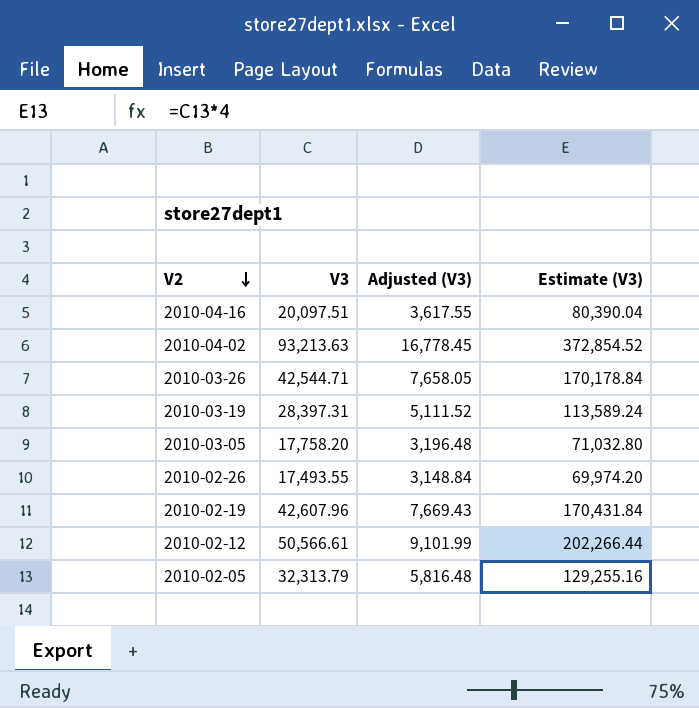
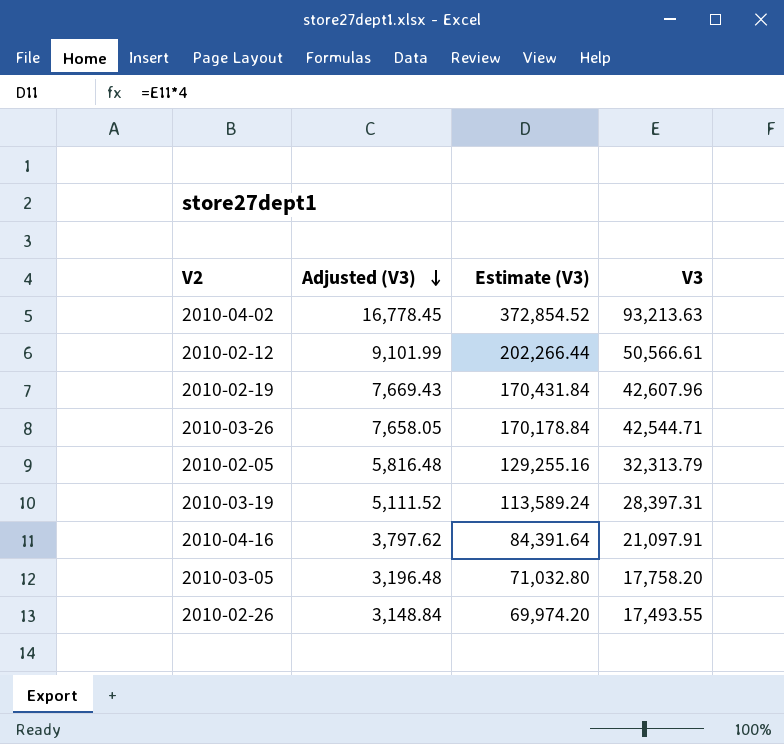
row order: V2 descending -> Adjusted (V3) descending
column V3 | position: 2 -> 4
2010-04-16 | Adjusted (V3): 3,617.55 -> 3,797.62
2010-04-16 | Estimate (V3): 80,390.04 -> 84,391.64
2010-04-16 | V3: 20,097.51 -> 21,097.91

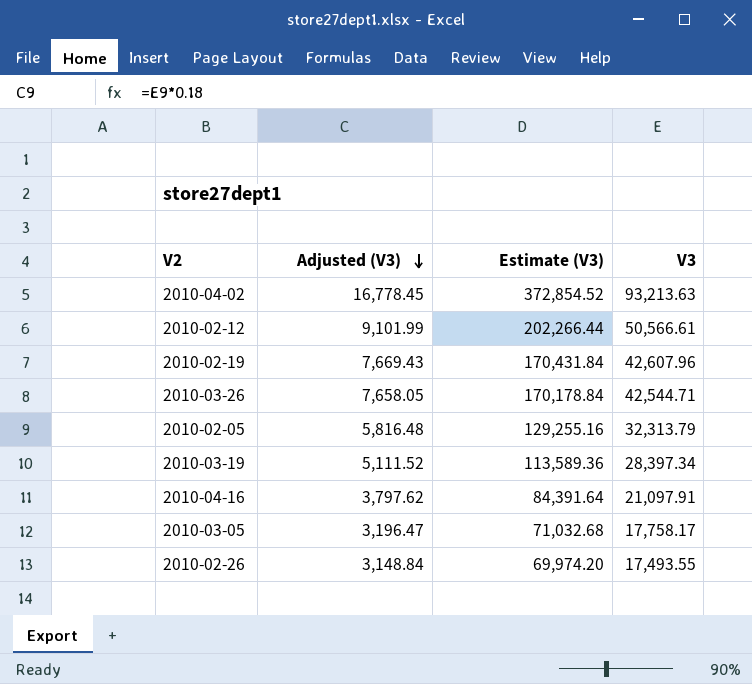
2010-03-19 | Estimate (V3): 113,589.24 -> 113,589.36
2010-03-19 | V3: 28,397.31 -> 28,397.34
2010-03-05 | Adjusted (V3): 3,196.48 -> 3,196.47
2010-03-05 | Estimate (V3): 71,032.80 -> 71,032.68
2010-03-05 | V3: 17,758.20 -> 17,758.17

